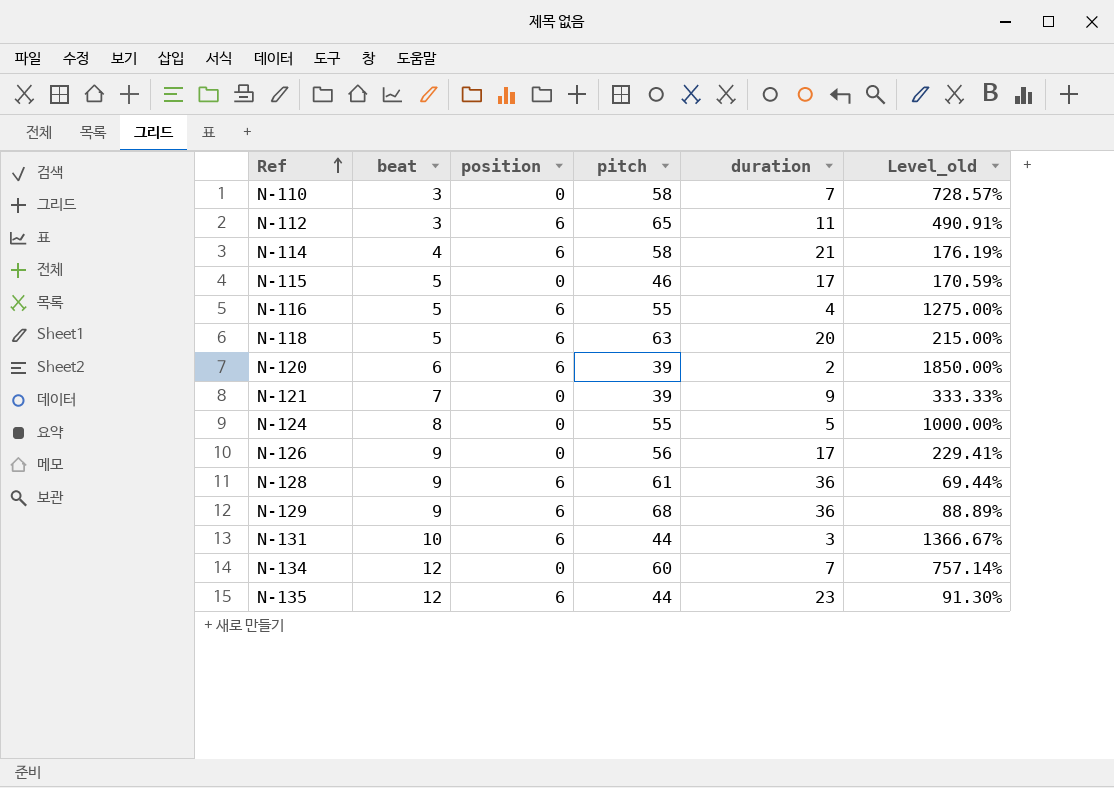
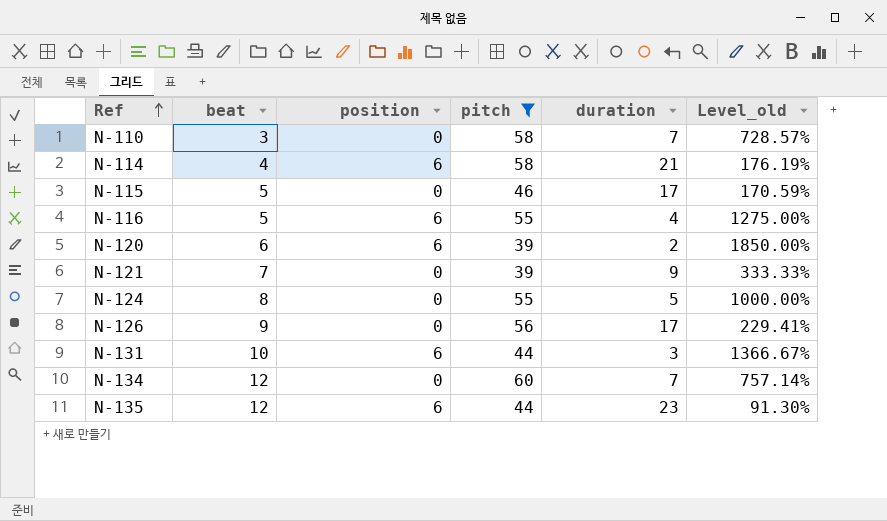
filter: none -> pitch <= 60

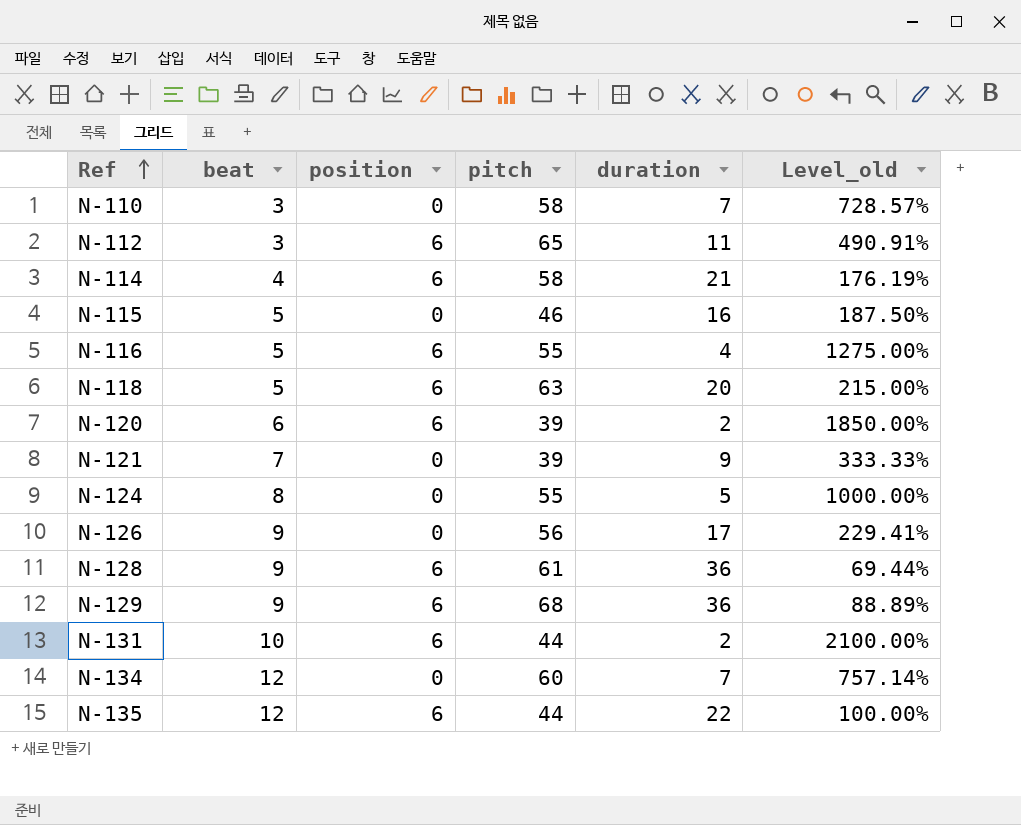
filter: pitch <= 60 -> none
N-115 | duration: 17 -> 16
N-115 | Level_old: 170.59% -> 187.50%
N-131 | duration: 3 -> 2
N-131 | Level_old: 1366.67% -> 2100.00%
N-135 | duration: 23 -> 22
N-135 | Level_old: 91.30% -> 100.00%

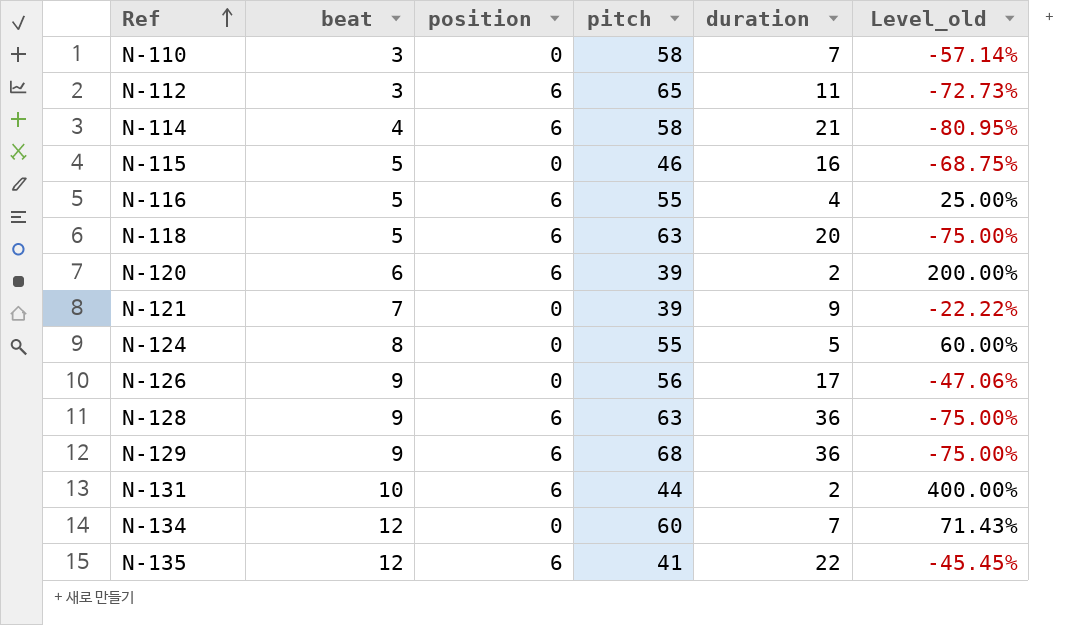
column Level_old | formula: ([pitch] - [duration]) / [duration] -> ([beat] - [duration]) / [duration]
N-128 | pitch: 61 -> 63
N-135 | pitch: 44 -> 41

